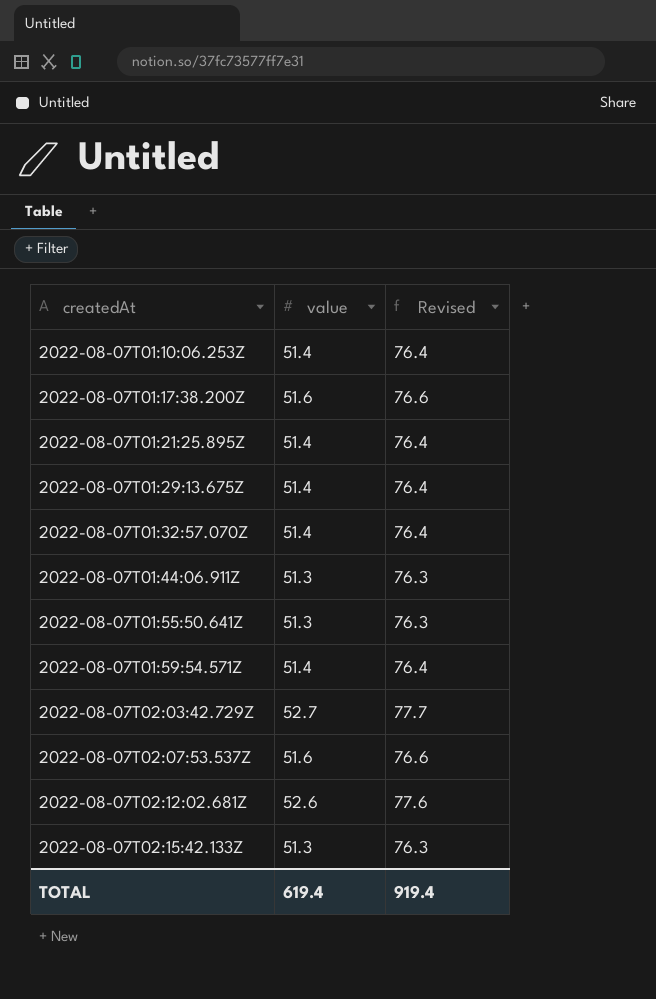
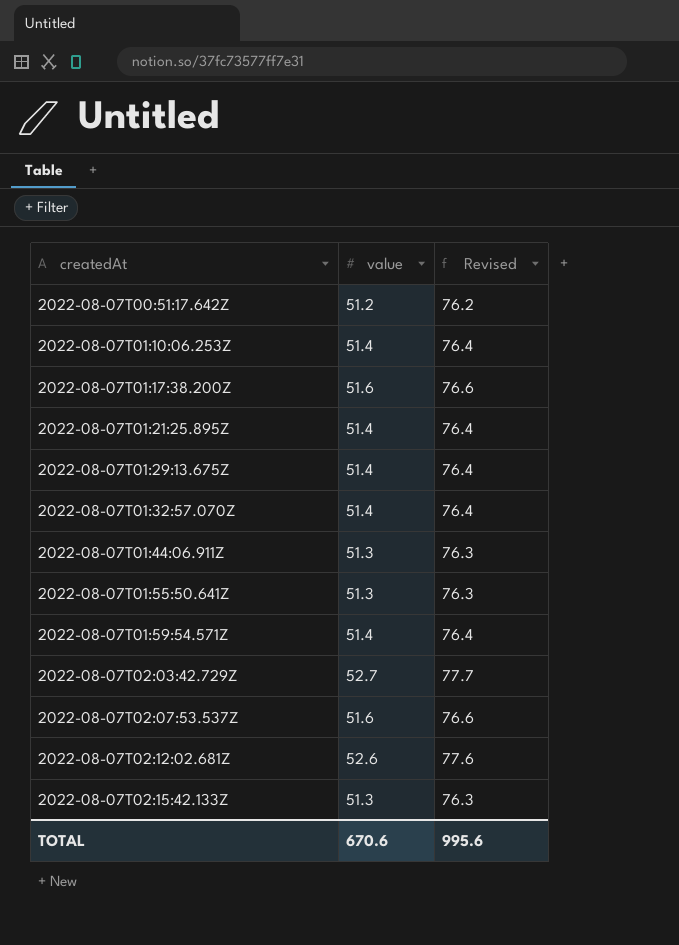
row 2022-08-07T00:51:17.642Z: none -> 51.2 | 76.2
TOTAL | value: 619.4 -> 670.6
TOTAL | Revised: 919.4 -> 995.6

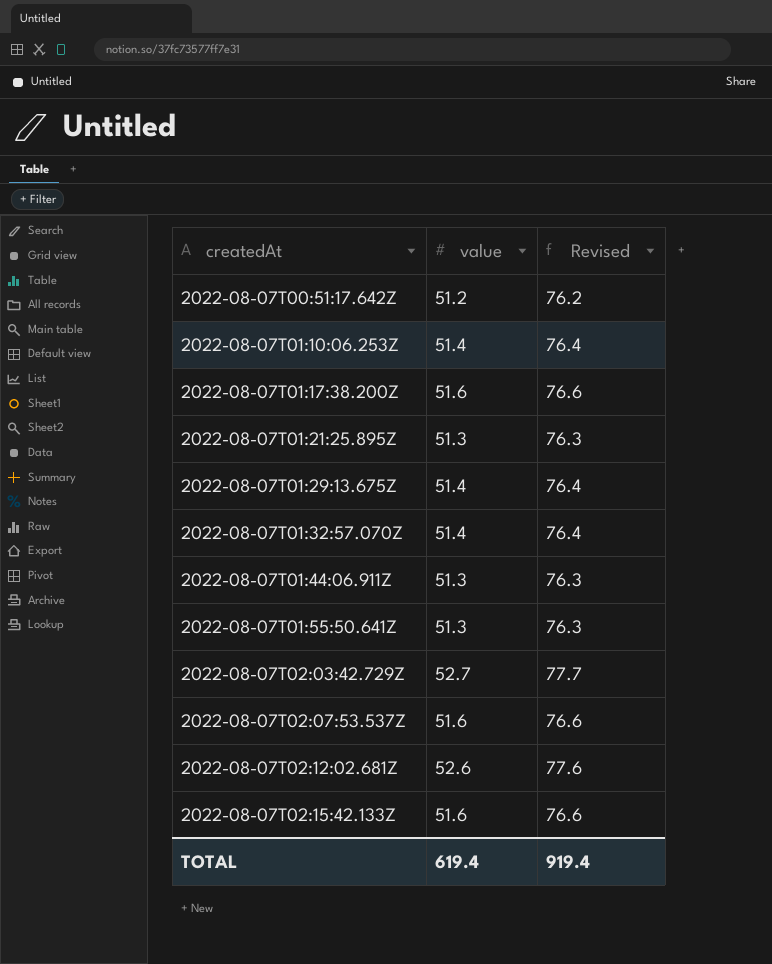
row 2022-08-07T01:59:54.571Z: 51.4 | 76.4 -> none
2022-08-07T01:21:25.895Z | value: 51.4 -> 51.3
2022-08-07T01:21:25.895Z | Revised: 76.4 -> 76.3
2022-08-07T02:15:42.133Z | value: 51.3 -> 51.6
2022-08-07T02:15:42.133Z | Revised: 76.3 -> 76.6
TOTAL | value: 670.6 -> 619.4
TOTAL | Revised: 995.6 -> 919.4

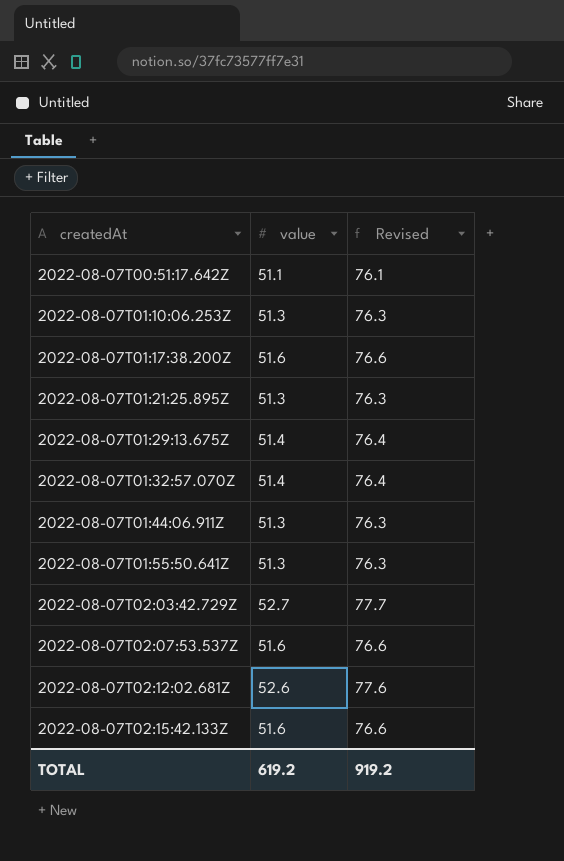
2022-08-07T00:51:17.642Z | value: 51.2 -> 51.1
2022-08-07T00:51:17.642Z | Revised: 76.2 -> 76.1
2022-08-07T01:10:06.253Z | value: 51.4 -> 51.3
2022-08-07T01:10:06.253Z | Revised: 76.4 -> 76.3
TOTAL | value: 619.4 -> 619.2
TOTAL | Revised: 919.4 -> 919.2

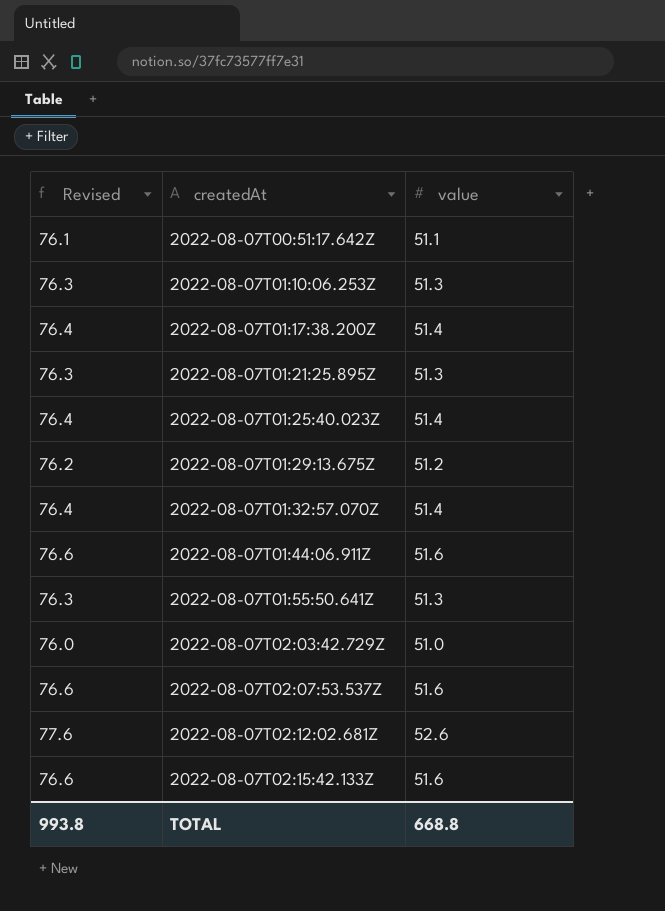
column Revised | position: 3 -> 1
2022-08-07T01:17:38.200Z | Revised: 76.6 -> 76.4
2022-08-07T01:17:38.200Z | value: 51.6 -> 51.4
row 2022-08-07T01:25:40.023Z: none -> 76.4 | 51.4
2022-08-07T01:29:13.675Z | Revised: 76.4 -> 76.2
2022-08-07T01:29:13.675Z | value: 51.4 -> 51.2
2022-08-07T01:44:06.911Z | Revised: 76.3 -> 76.6
2022-08-07T01:44:06.911Z | value: 51.3 -> 51.6
2022-08-07T02:03:42.729Z | Revised: 77.7 -> 76.0
2022-08-07T02:03:42.729Z | value: 52.7 -> 51.0
TOTAL | Revised: 919.2 -> 993.8
TOTAL | value: 619.2 -> 668.8

